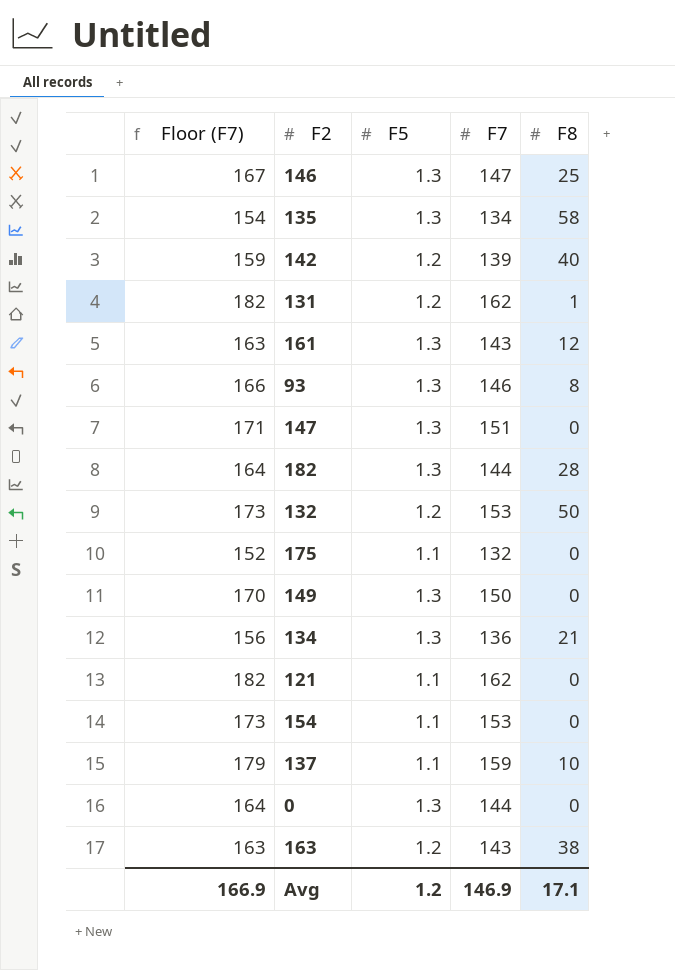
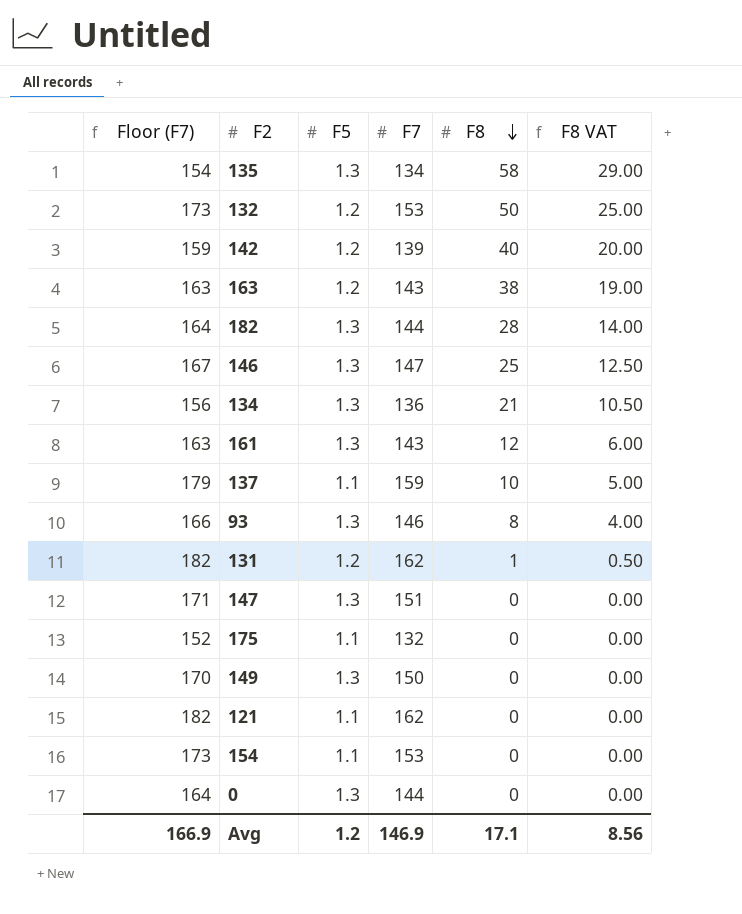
row order: none -> F8 descending
column F8 VAT | formula: none -> [F8] * 0.5

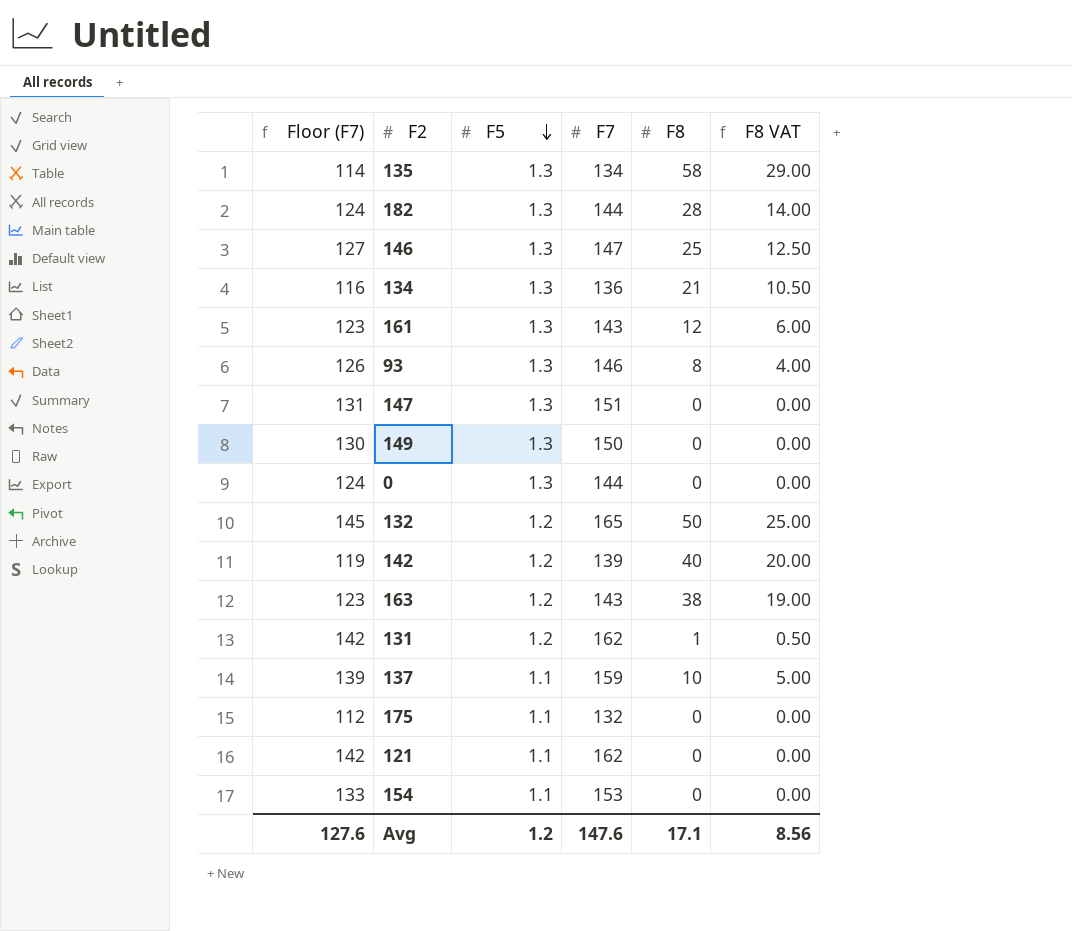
row order: F8 descending -> F5 descending
column Floor (F7) | formula: [F7] + 20 -> [F7] - 20
132 | F7: 153 -> 165
Avg | Floor (F7): 166.9 -> 127.6
Avg | F7: 146.9 -> 147.6

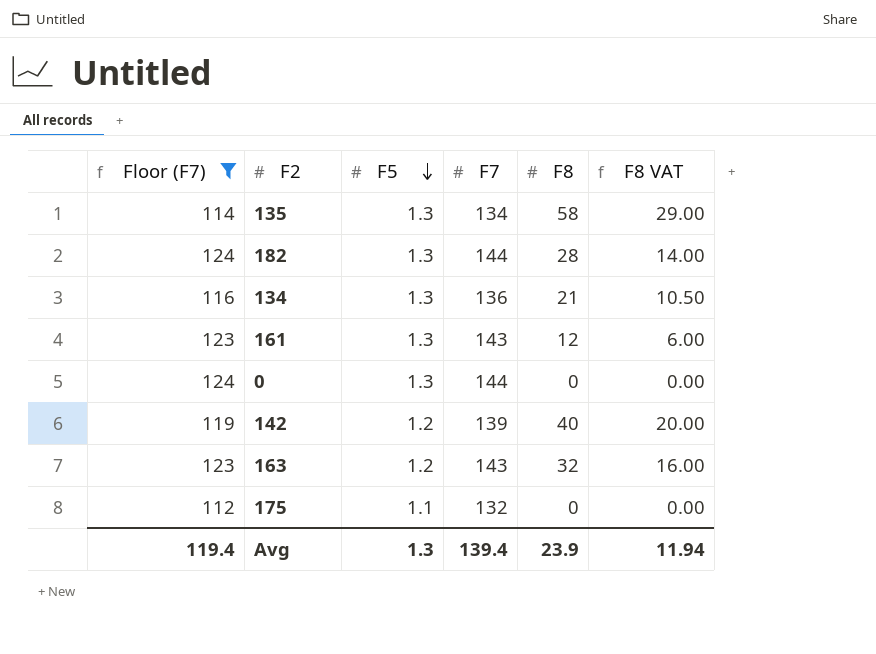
filter: none -> Floor (F7) <= 124
163 | F8: 38 -> 32
163 | F8 VAT: 19.00 -> 16.00
Avg | Floor (F7): 127.6 -> 119.4
Avg | F5: 1.2 -> 1.3
Avg | F7: 147.6 -> 139.4
Avg | F8: 17.1 -> 23.9
Avg | F8 VAT: 8.56 -> 11.94

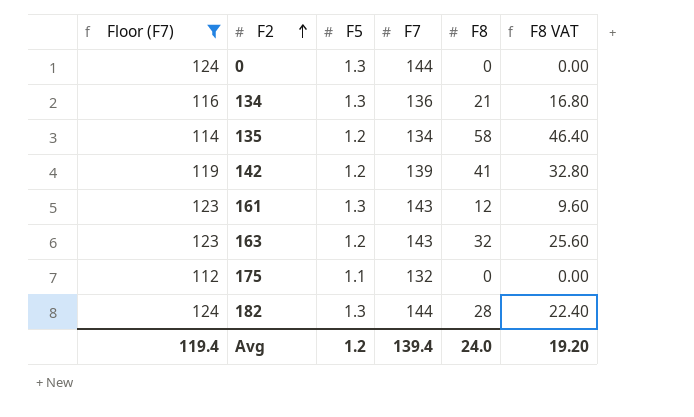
row order: F5 descending -> F2 ascending
column F8 VAT | formula: [F8] * 0.5 -> [F8] * 0.8
135 | F5: 1.3 -> 1.2
142 | F8: 40 -> 41
Avg | F5: 1.3 -> 1.2
Avg | F8: 23.9 -> 24.0
Avg | F8 VAT: 11.94 -> 19.20

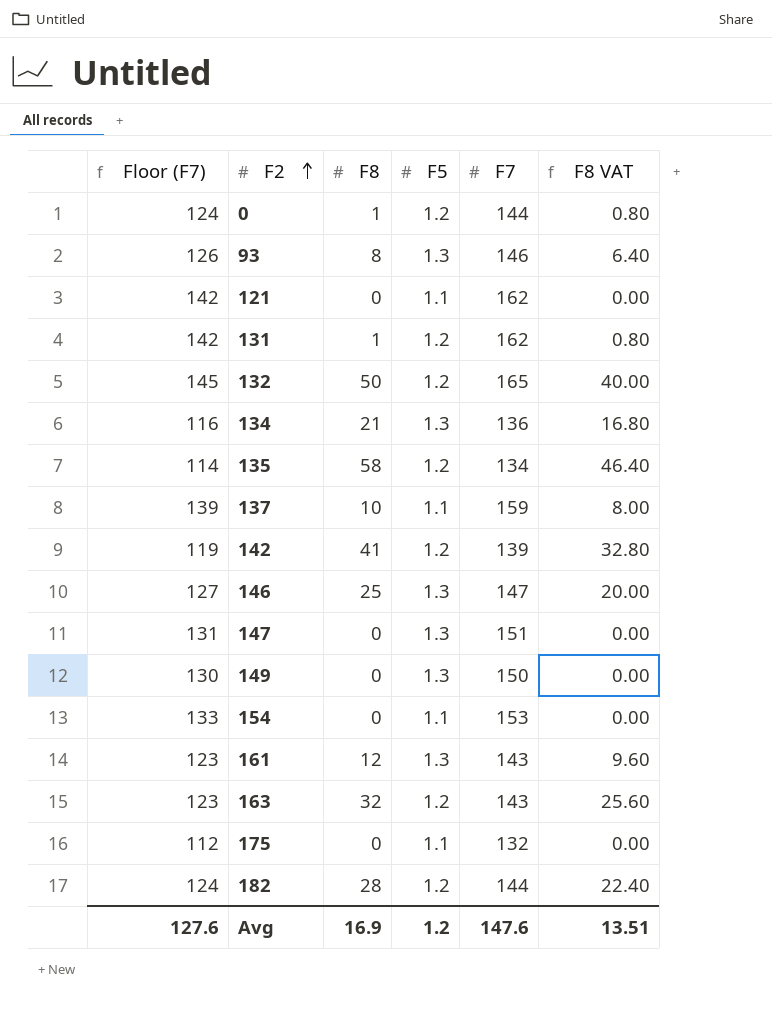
filter: Floor (F7) <= 124 -> none
column F8 | position: 5 -> 3
0 | F8: 0 -> 1
0 | F5: 1.3 -> 1.2
0 | F8 VAT: 0.00 -> 0.80
182 | F5: 1.3 -> 1.2
Avg | Floor (F7): 119.4 -> 127.6
Avg | F8: 24.0 -> 16.9
Avg | F7: 139.4 -> 147.6
Avg | F8 VAT: 19.20 -> 13.51

